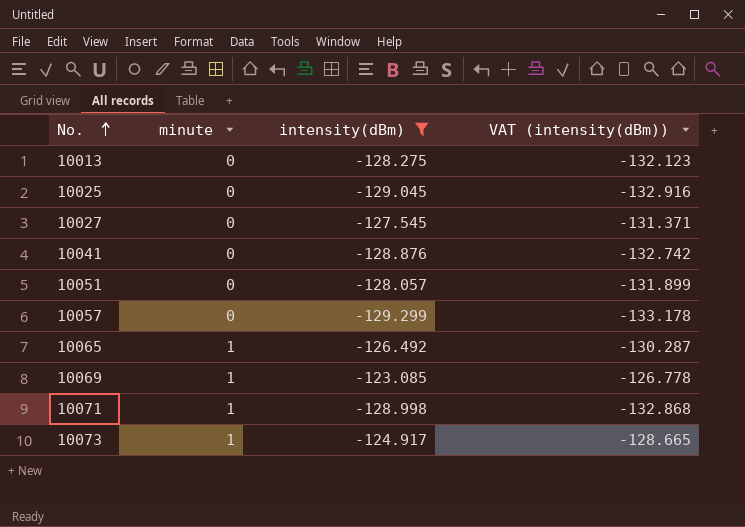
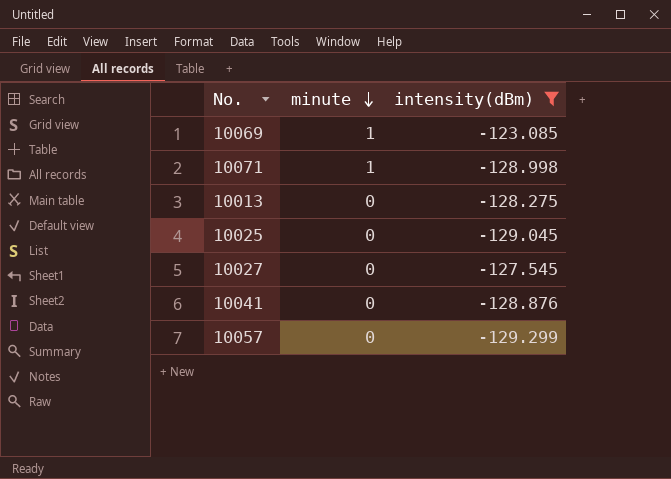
row order: No. ascending -> minute descending
column VAT (intensity(dBm)) | formula: [intensity(dBm)] * 1.03 -> none
row 10051: 0 | -128.057 | -131.899 -> none
row 10065: 1 | -126.492 | -130.287 -> none
row 10073: 1 | -124.917 | -128.665 -> none

